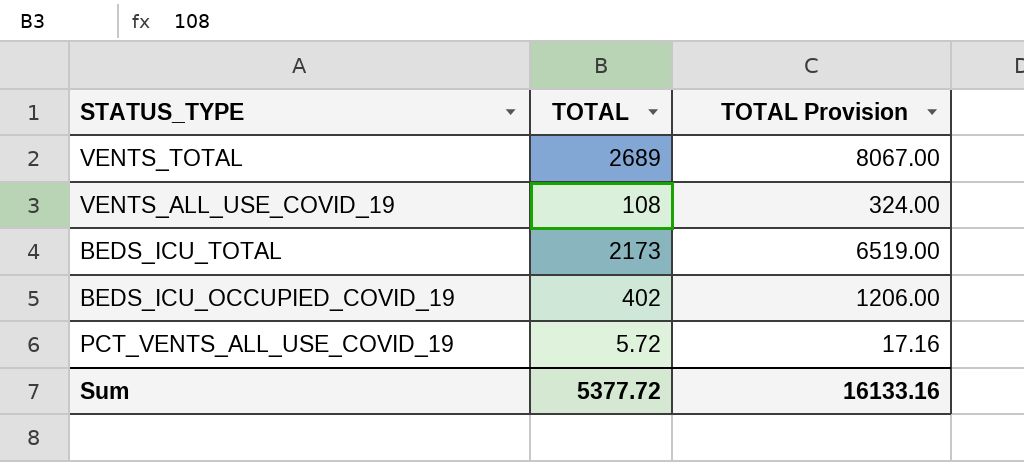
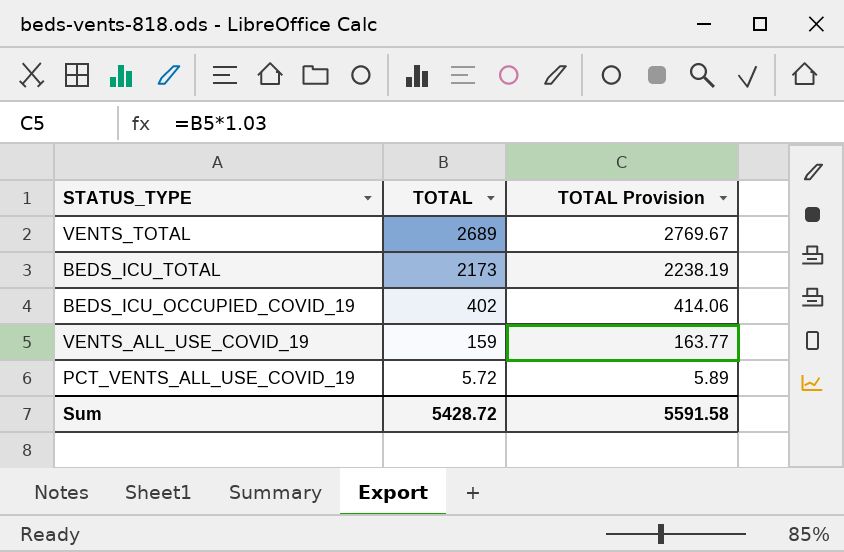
row order: none -> TOTAL descending
column TOTAL Provision | formula: [TOTAL] * 3 -> [TOTAL] * 1.03
VENTS_ALL_USE_COVID_19 | TOTAL: 108 -> 159
Sum | TOTAL: 5377.72 -> 5428.72
Sum | TOTAL Provision: 16133.16 -> 5591.58

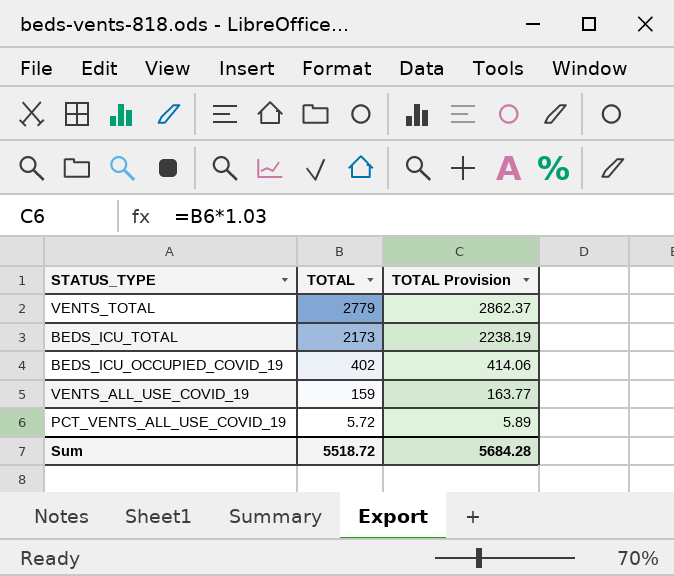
VENTS_TOTAL | TOTAL: 2689 -> 2779
VENTS_TOTAL | TOTAL Provision: 2769.67 -> 2862.37
Sum | TOTAL: 5428.72 -> 5518.72
Sum | TOTAL Provision: 5591.58 -> 5684.28

